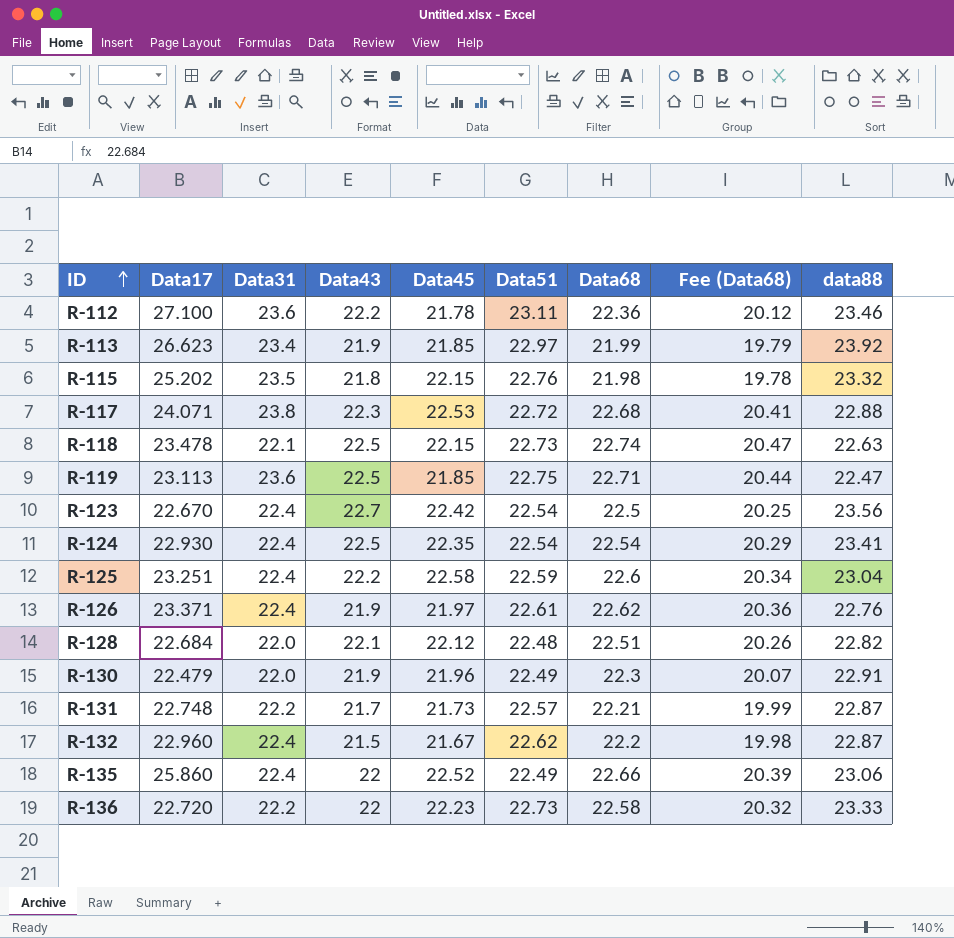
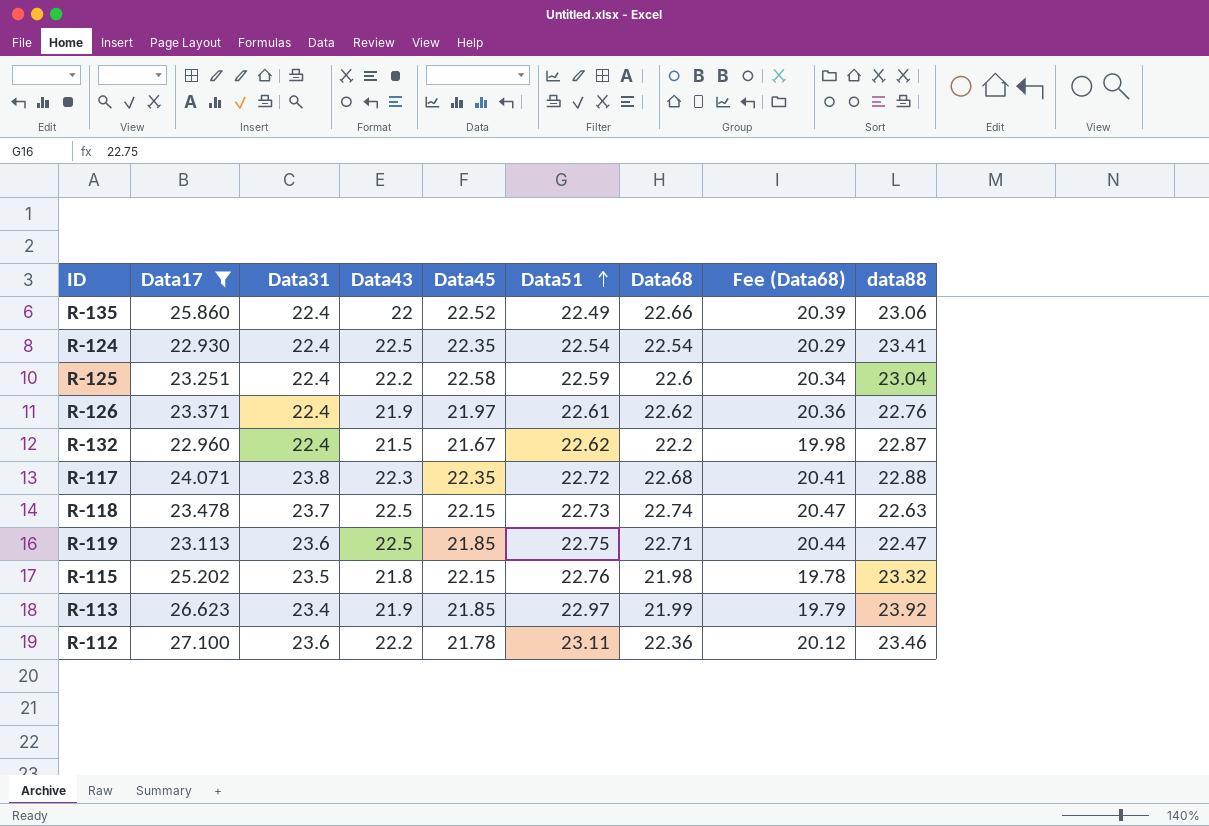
filter: none -> Data17 >= 22.930
row order: ID ascending -> Data51 ascending
R-117 | Data45: 22.53 -> 22.35
R-118 | Data31: 22.1 -> 23.7

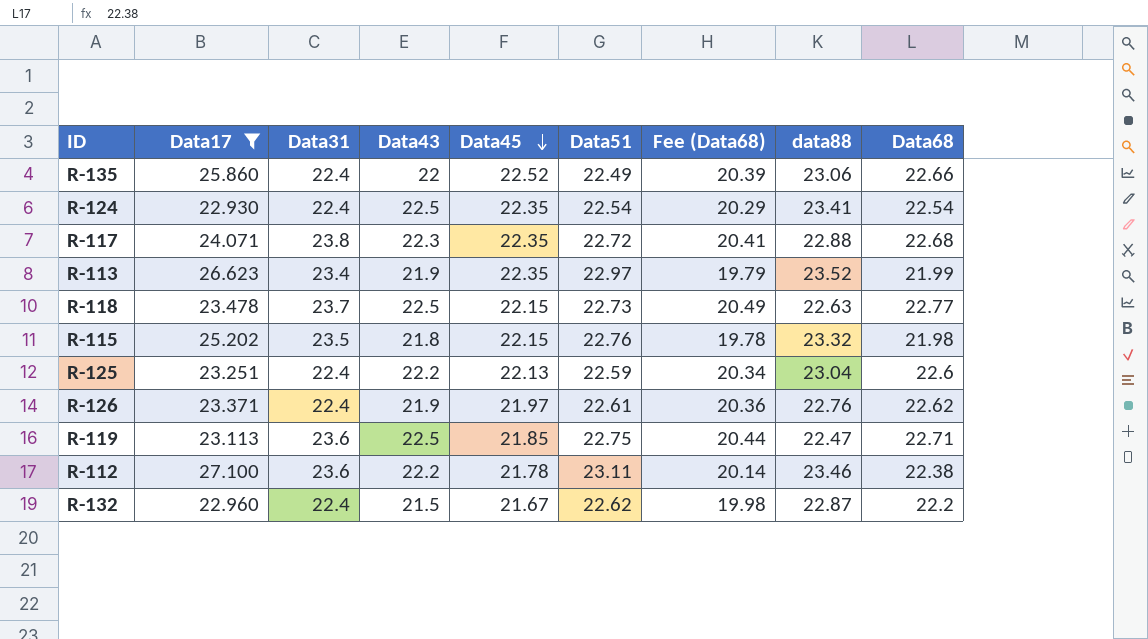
row order: Data51 ascending -> Data45 descending
column Data68 | position: 7 -> 9
R-113 | Data45: 21.85 -> 22.35
R-113 | data88: 23.92 -> 23.52
R-118 | Fee (Data68): 20.47 -> 20.49
R-118 | Data68: 22.74 -> 22.77
R-125 | Data45: 22.58 -> 22.13
R-112 | Fee (Data68): 20.12 -> 20.14
R-112 | Data68: 22.36 -> 22.38

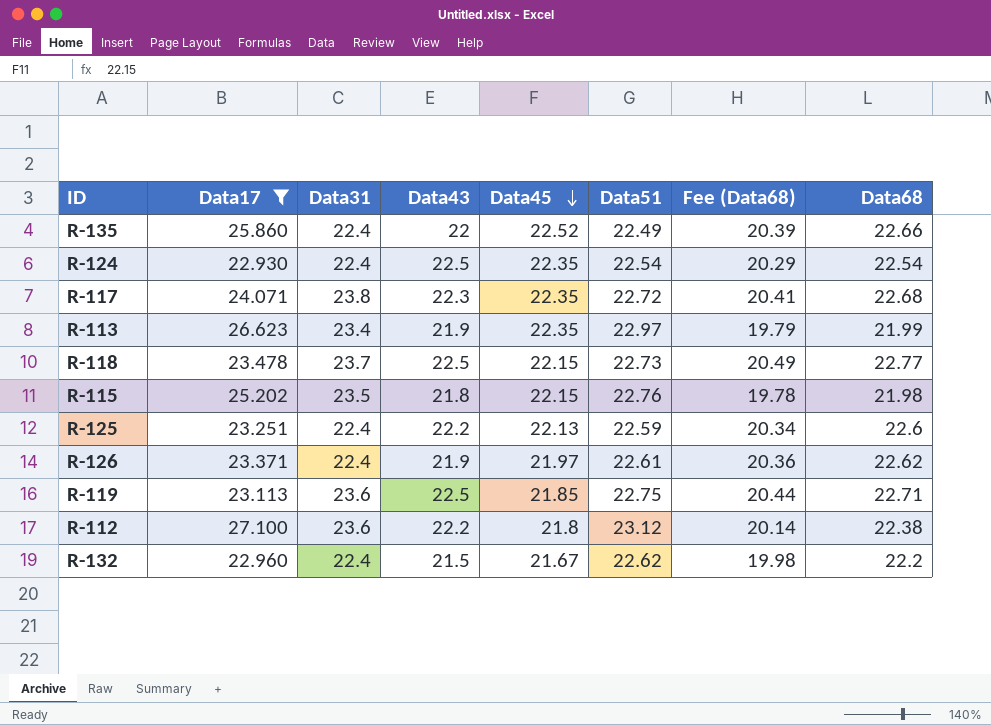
column data88 | position: 8 -> none
R-112 | Data45: 21.78 -> 21.8
R-112 | Data51: 23.11 -> 23.12

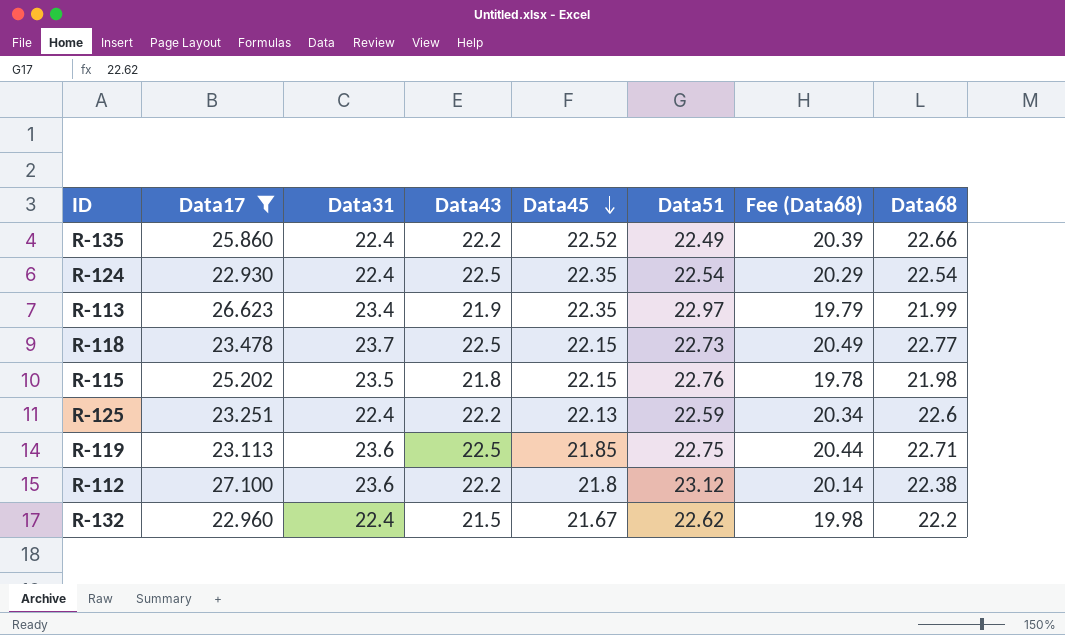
row R-117: 24.071 | 23.8 | 22.3 | 22.35 | 22.72 | 20.41 | 22.68 -> none
row R-126: 23.371 | 22.4 | 21.9 | 21.97 | 22.61 | 20.36 | 22.62 -> none
R-135 | Data43: 22 -> 22.2

